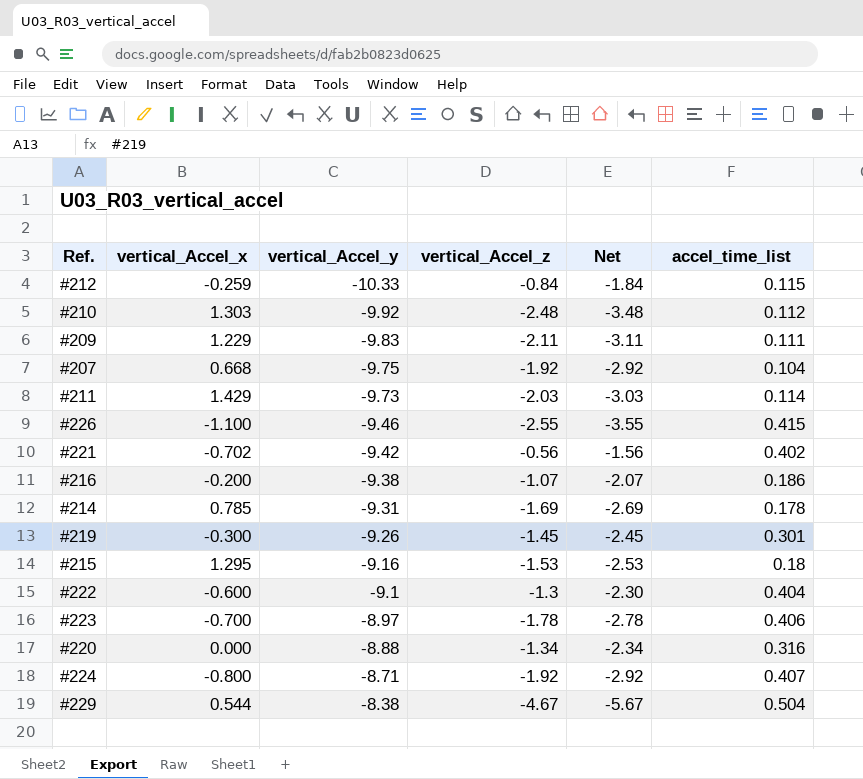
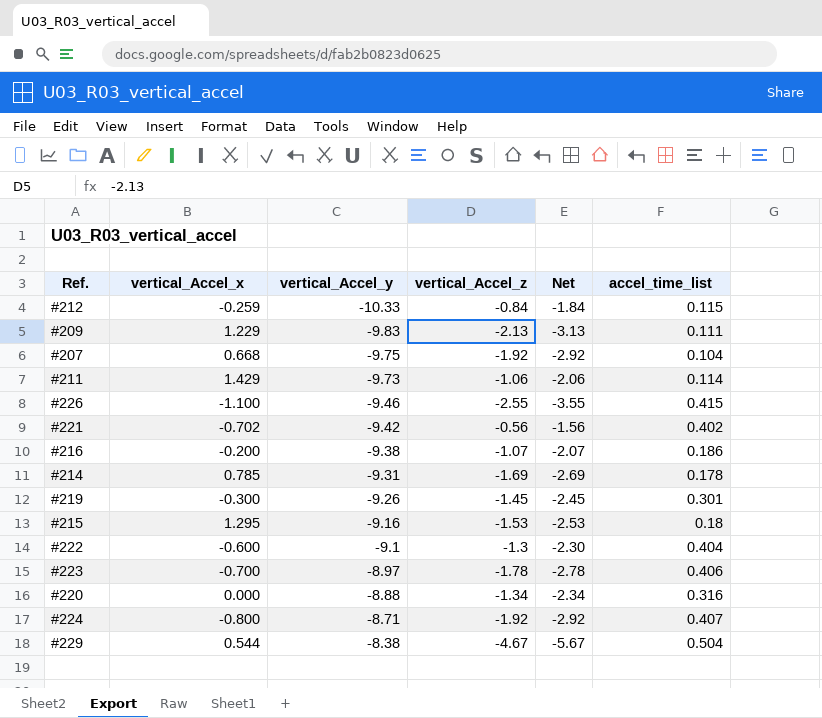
row #210: 1.303 | -9.92 | -2.48 | -3.48 | 0.112 -> none
#209 | vertical_Accel_z: -2.11 -> -2.13
#209 | Net: -3.11 -> -3.13
#211 | vertical_Accel_z: -2.03 -> -1.06
#211 | Net: -3.03 -> -2.06

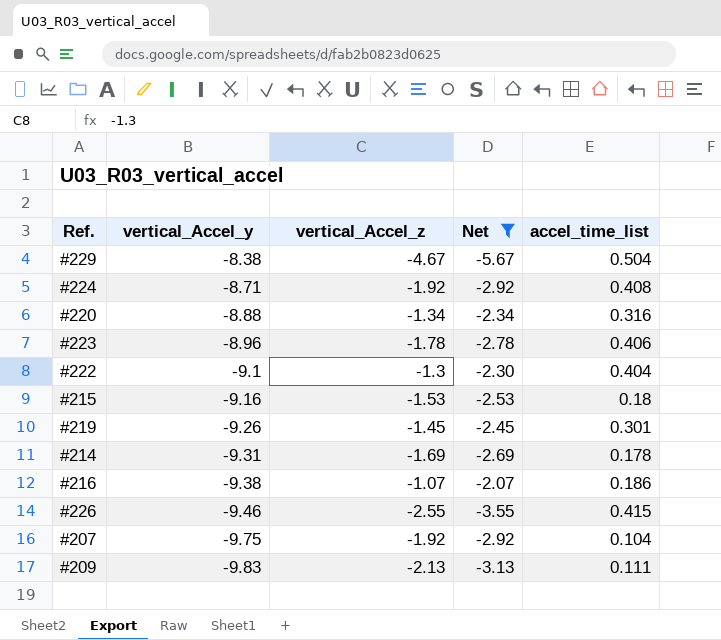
filter: none -> Net <= -2.07
row order: vertical_Accel_y ascending -> vertical_Accel_y descending
column vertical_Accel_x | position: 2 -> none
#224 | accel_time_list: 0.407 -> 0.408
#223 | vertical_Accel_y: -8.97 -> -8.96

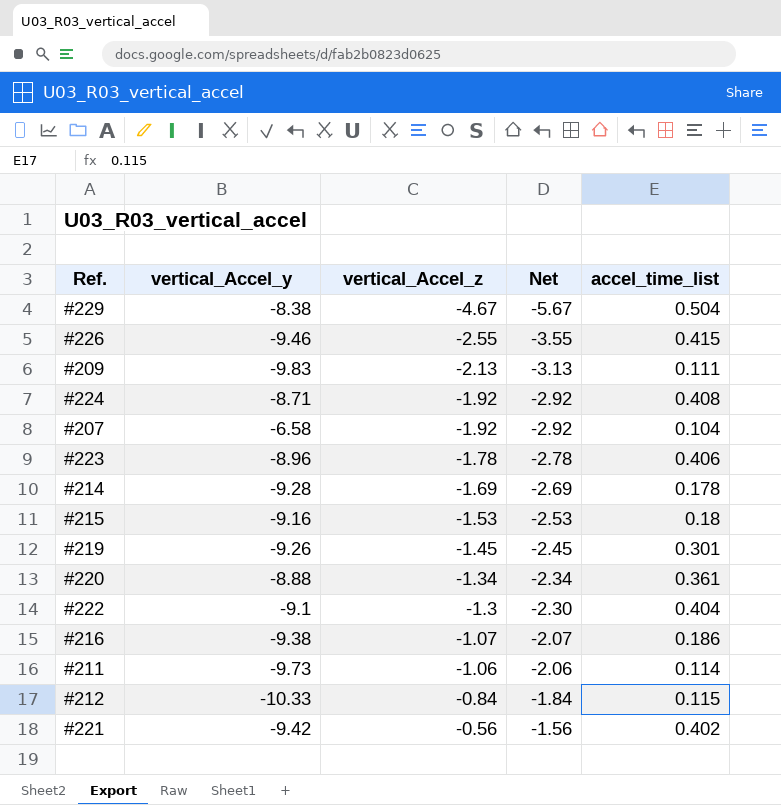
filter: Net <= -2.07 -> none
row order: vertical_Accel_y descending -> vertical_Accel_z ascending
#207 | vertical_Accel_y: -9.75 -> -6.58
#214 | vertical_Accel_y: -9.31 -> -9.28
#220 | accel_time_list: 0.316 -> 0.361

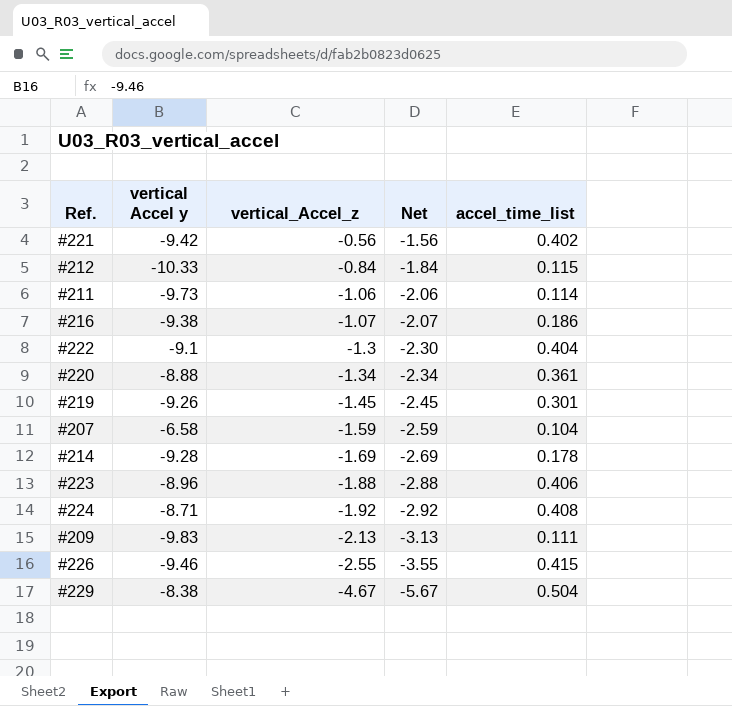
row order: vertical_Accel_z ascending -> vertical_Accel_z descending
column name: vertical_Accel_y -> vertical Accel y
row #215: -9.16 | -1.53 | -2.53 | 0.18 -> none
#207 | vertical_Accel_z: -1.92 -> -1.59
#207 | Net: -2.92 -> -2.59
#223 | vertical_Accel_z: -1.78 -> -1.88
#223 | Net: -2.78 -> -2.88

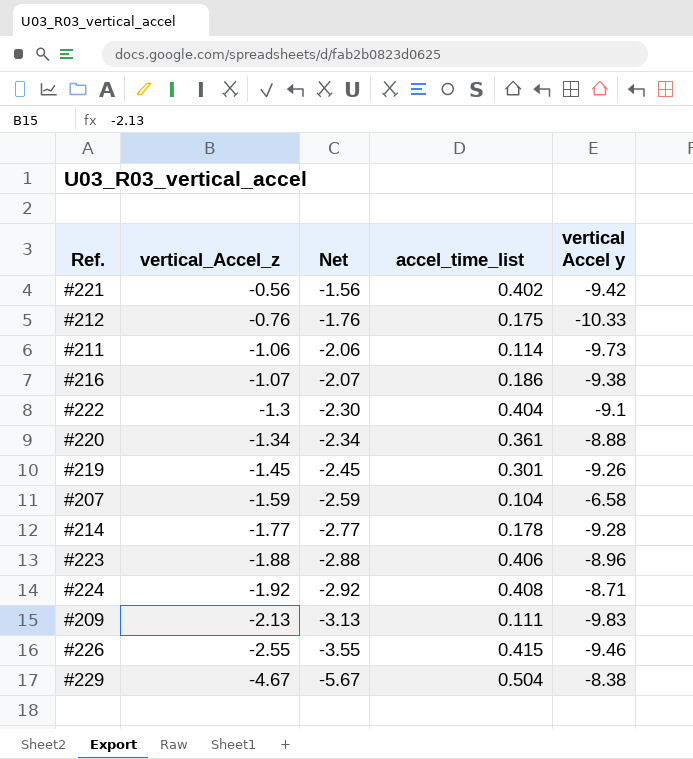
column vertical Accel y | position: 2 -> 5
#212 | vertical_Accel_z: -0.84 -> -0.76
#212 | Net: -1.84 -> -1.76
#212 | accel_time_list: 0.115 -> 0.175
#214 | vertical_Accel_z: -1.69 -> -1.77
#214 | Net: -2.69 -> -2.77

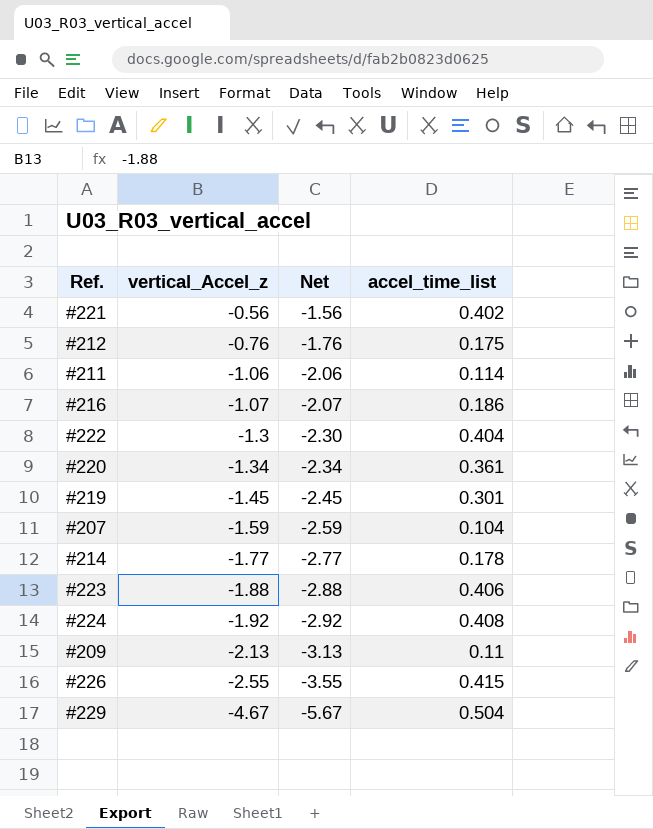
column vertical Accel y | position: 5 -> none
#209 | accel_time_list: 0.111 -> 0.11

